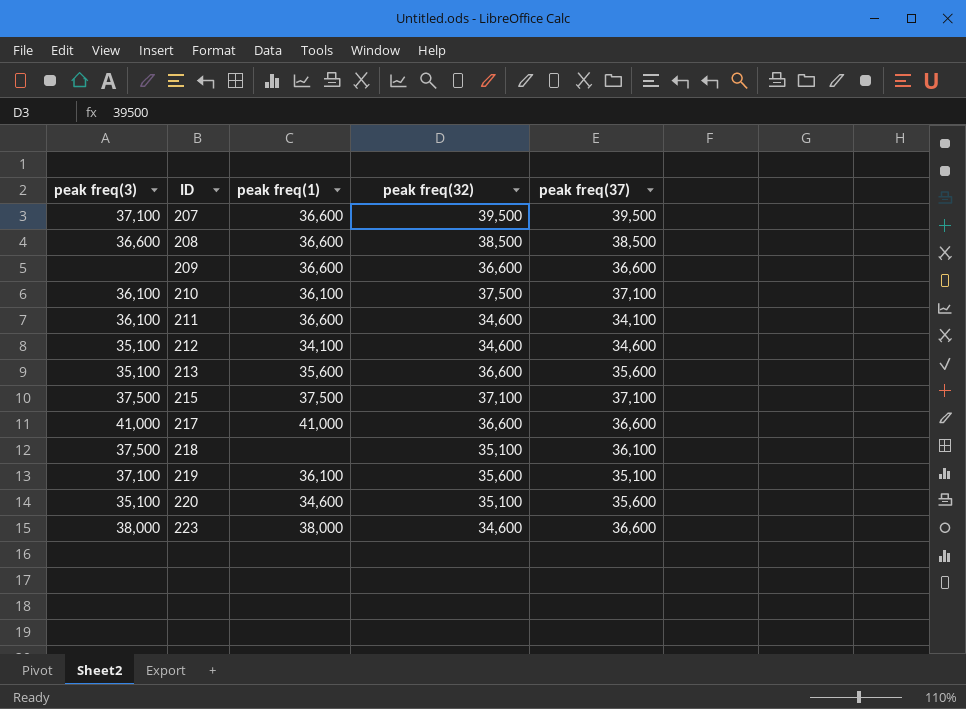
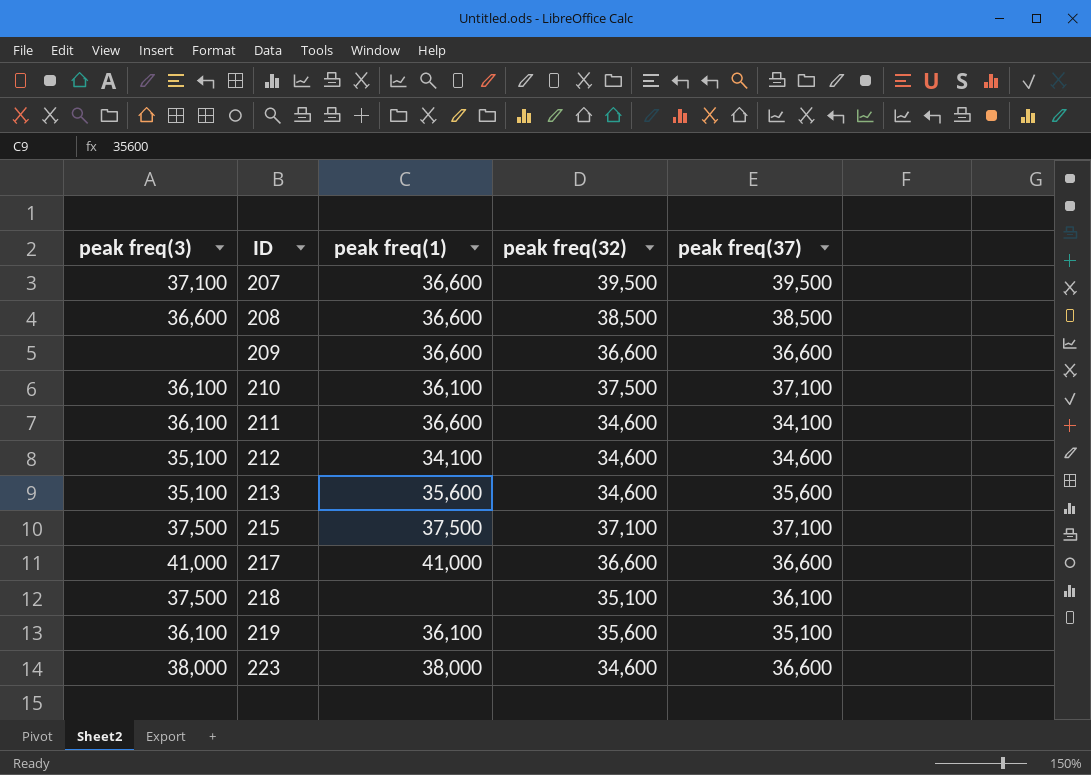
row 220: 35,100 | 34,600 | 35,100 | 35,600 -> none
213 | peak freq(32): 36,600 -> 34,600
219 | peak freq(3): 37,100 -> 36,100

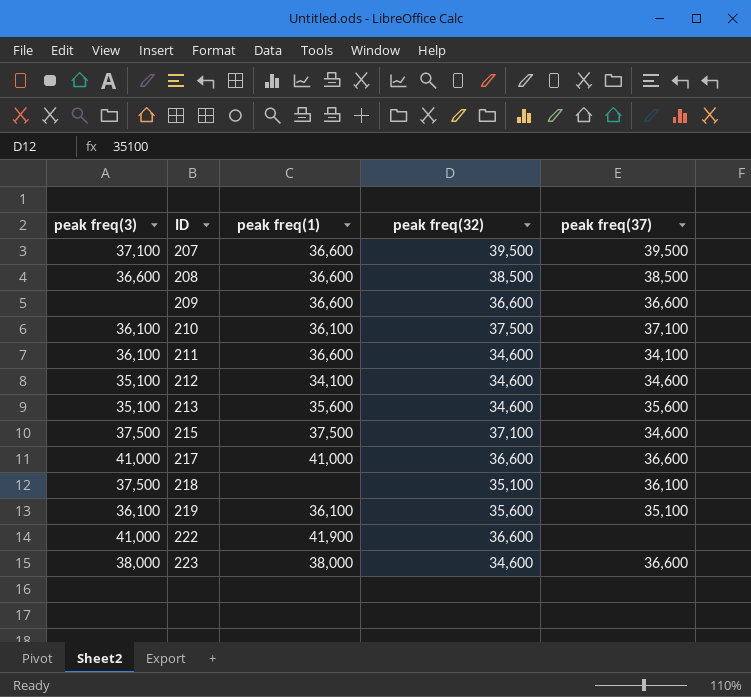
215 | peak freq(37): 37,100 -> 34,600
row 222: none -> 41,000 | 41,900 | 36,600 | none

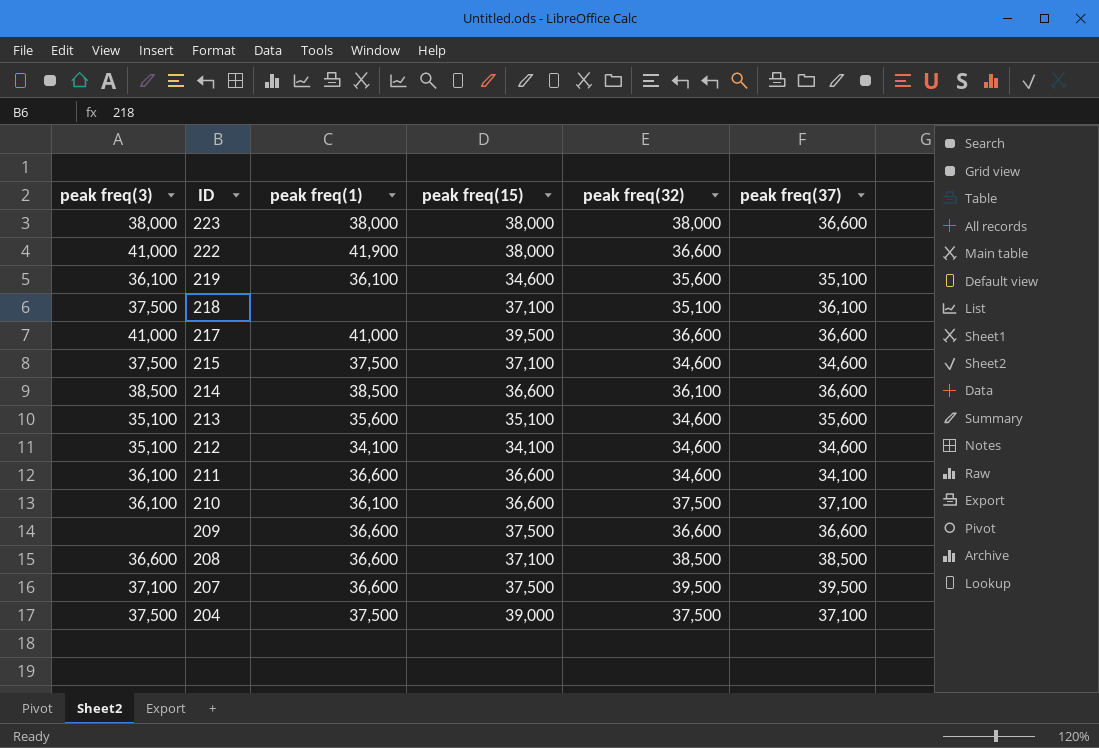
row order: ID ascending -> ID descending
column peak freq(15) | position: none -> 4
223 | peak freq(32): 34,600 -> 38,000
215 | peak freq(32): 37,100 -> 34,600
row 214: none -> 38,500 | 38,500 | 36,600 | 36,100 | 36,600
row 204: none -> 37,500 | 37,500 | 39,000 | 37,500 | 37,100

